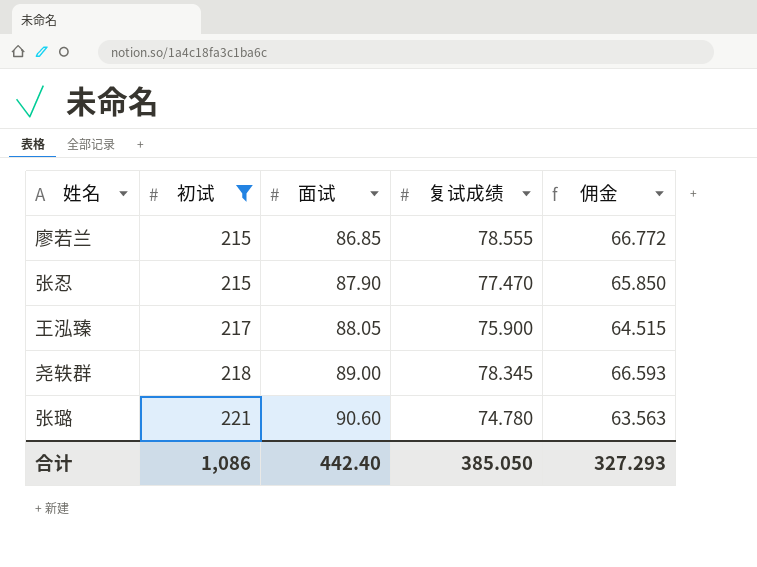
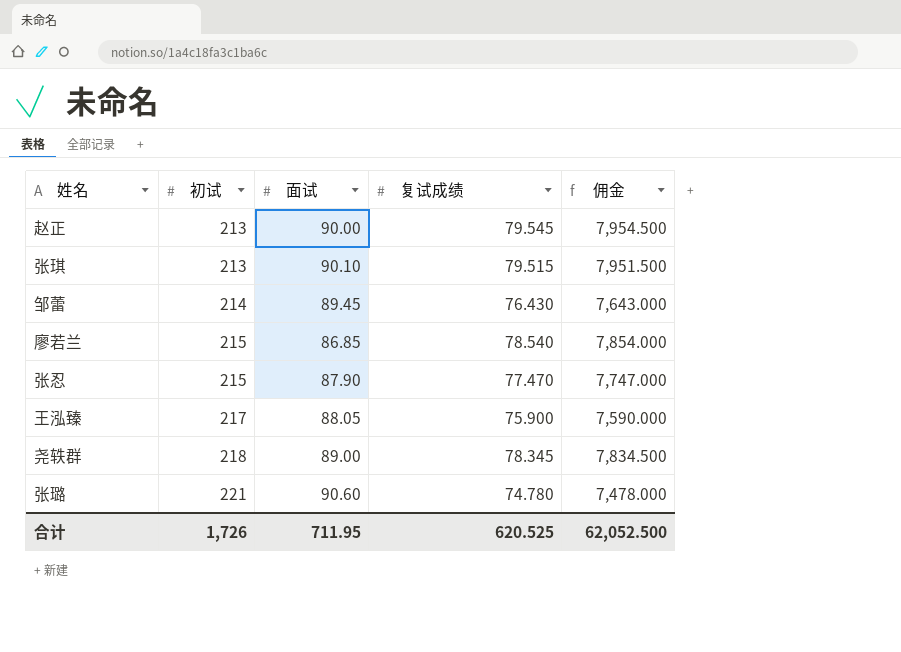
filter: 初试 >= 215 -> none
column 佣金 | formula: [复试成绩] * 0.85 -> [复试成绩] * 100
廖若兰 | 复试成绩: 78.555 -> 78.540
合计 | 初试: 1,086 -> 1,726
合计 | 面试: 442.40 -> 711.95
合计 | 复试成绩: 385.050 -> 620.525
合计 | 佣金: 327.293 -> 62,052.500

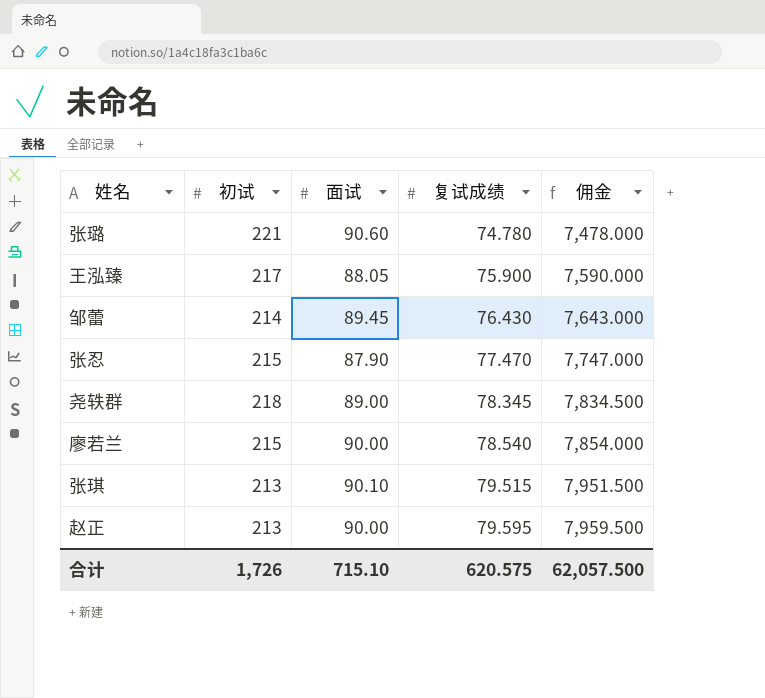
row order: 初试 ascending -> 复试成绩 ascending
廖若兰 | 面试: 86.85 -> 90.00
赵正 | 复试成绩: 79.545 -> 79.595
赵正 | 佣金: 7,954.500 -> 7,959.500
合计 | 面试: 711.95 -> 715.10
合计 | 复试成绩: 620.525 -> 620.575
合计 | 佣金: 62,052.500 -> 62,057.500

